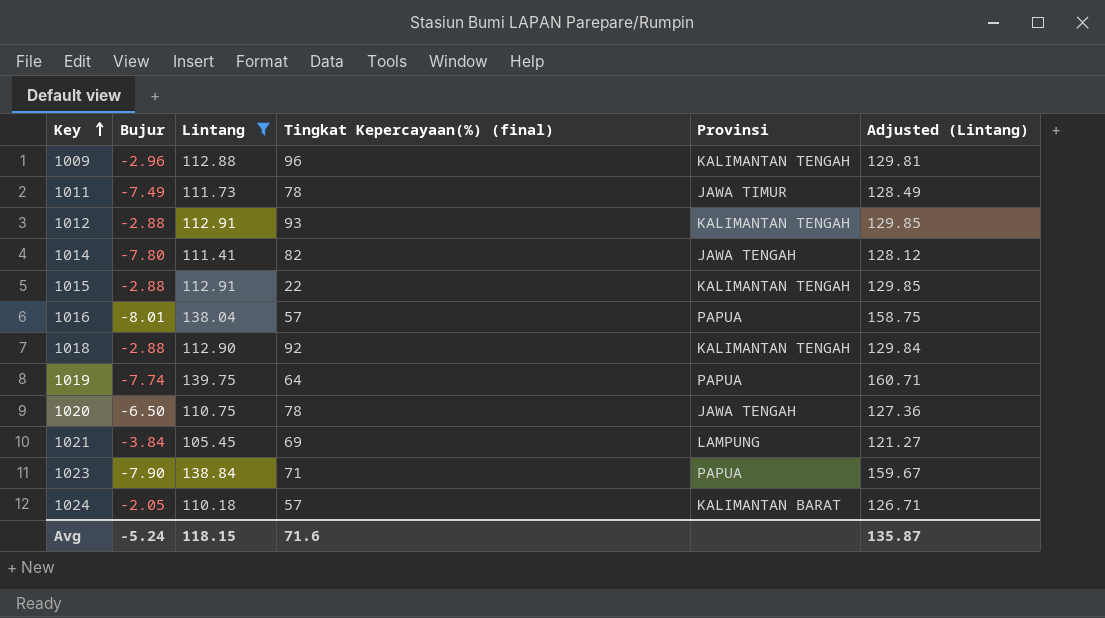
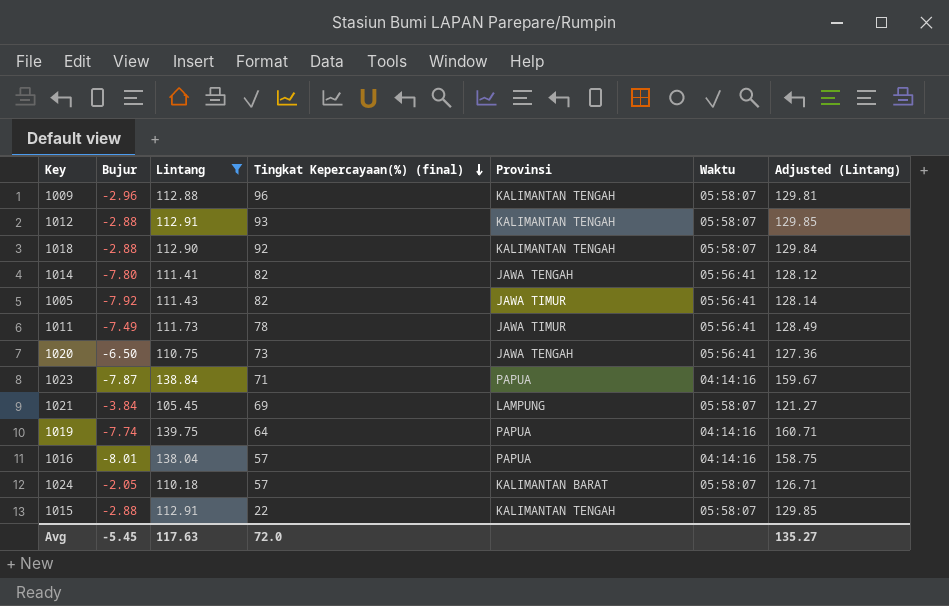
row order: Key ascending -> Tingkat Kepercayaan(%) (final) descending
column Waktu | position: none -> 6
row 1005: none -> -7.92 | 111.43 | 82 | JAWA TIMUR | 05:56:41 | 128.14
1020 | Tingkat Kepercayaan(%) (final): 78 -> 73
1023 | Bujur: -7.90 -> -7.87
Avg | Bujur: -5.24 -> -5.45
Avg | Lintang: 118.15 -> 117.63
Avg | Tingkat Kepercayaan(%) (final): 71.6 -> 72.0
Avg | Adjusted (Lintang): 135.87 -> 135.27

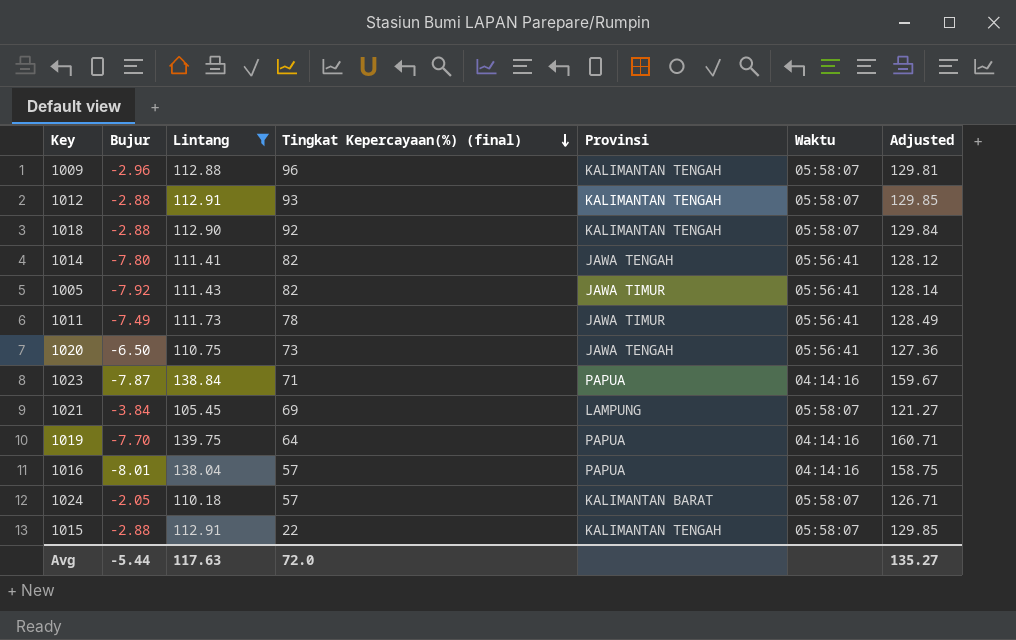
column name: Adjusted (Lintang) -> Adjusted
1019 | Bujur: -7.74 -> -7.70
Avg | Bujur: -5.45 -> -5.44

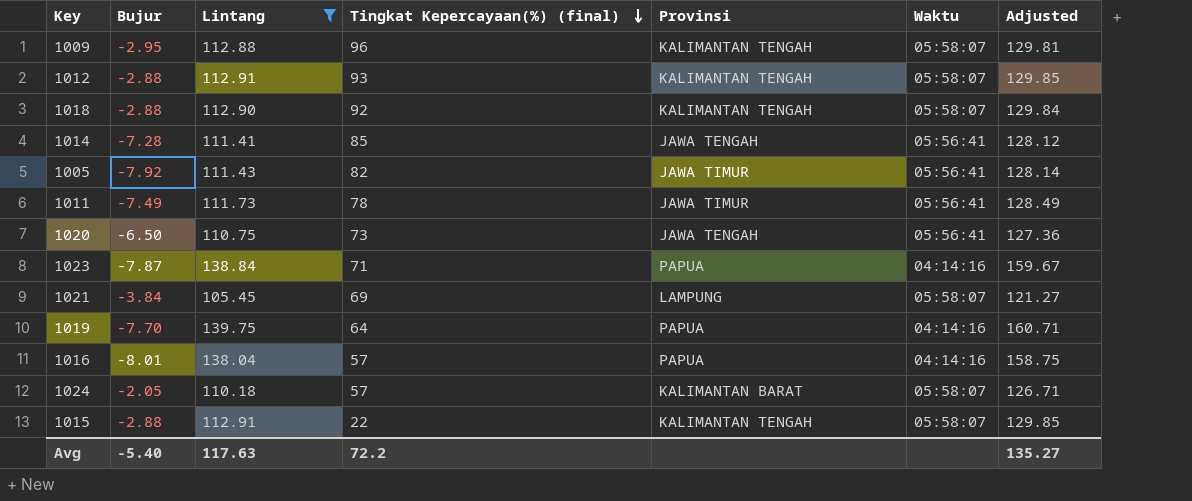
1009 | Bujur: -2.96 -> -2.95
1014 | Bujur: -7.80 -> -7.28
1014 | Tingkat Kepercayaan(%) (final): 82 -> 85
Avg | Bujur: -5.44 -> -5.40
Avg | Tingkat Kepercayaan(%) (final): 72.0 -> 72.2

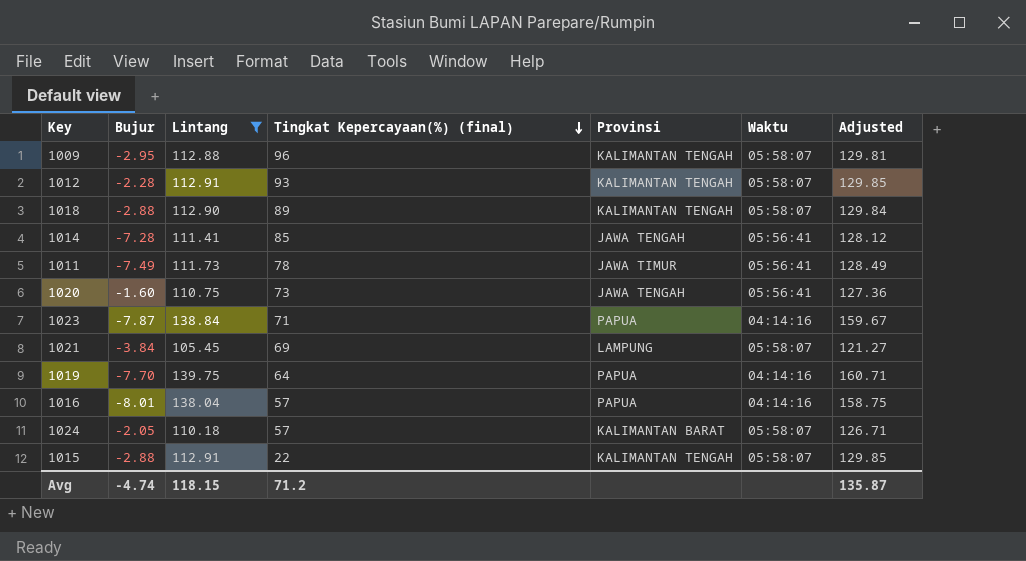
row 1005: -7.92 | 111.43 | 82 | JAWA TIMUR | 05:56:41 | 128.14 -> none
1012 | Bujur: -2.88 -> -2.28
1018 | Tingkat Kepercayaan(%) (final): 92 -> 89
1020 | Bujur: -6.50 -> -1.60
Avg | Bujur: -5.40 -> -4.74
Avg | Lintang: 117.63 -> 118.15
Avg | Tingkat Kepercayaan(%) (final): 72.2 -> 71.2
Avg | Adjusted: 135.27 -> 135.87

